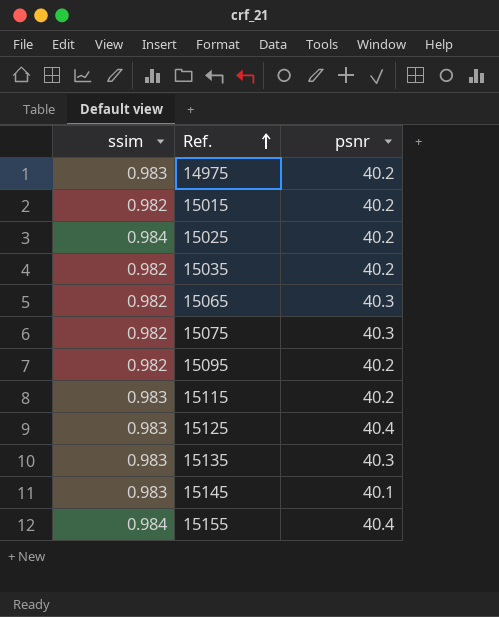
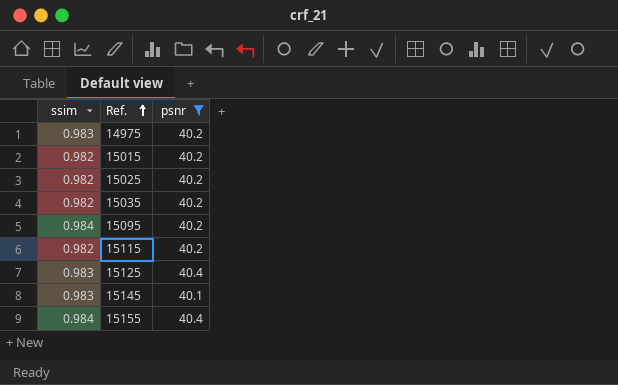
filter: none -> psnr != 40.3
15025 | ssim: 0.984 -> 0.982
15095 | ssim: 0.982 -> 0.984
15115 | ssim: 0.983 -> 0.982

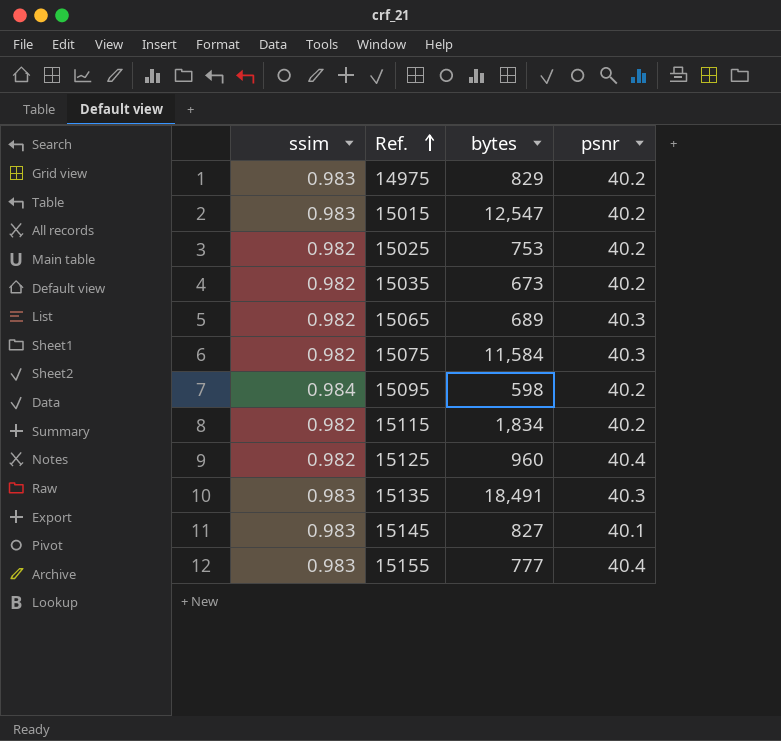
filter: psnr != 40.3 -> none
column bytes | position: none -> 3
15015 | ssim: 0.982 -> 0.983
15125 | ssim: 0.983 -> 0.982
15155 | ssim: 0.984 -> 0.983

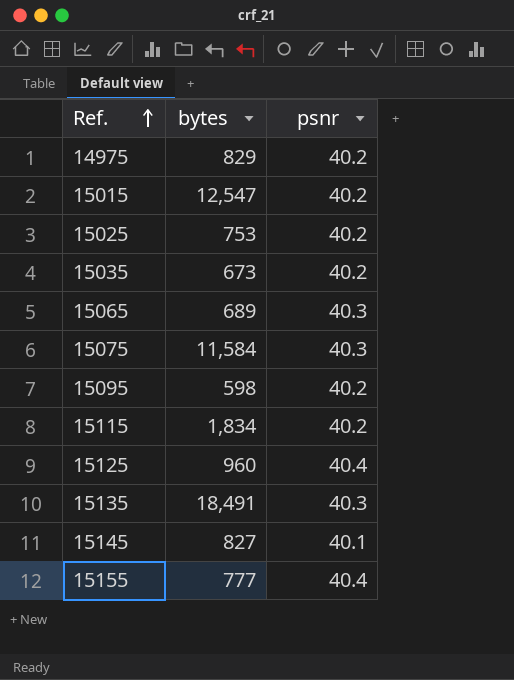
column ssim | position: 1 -> none

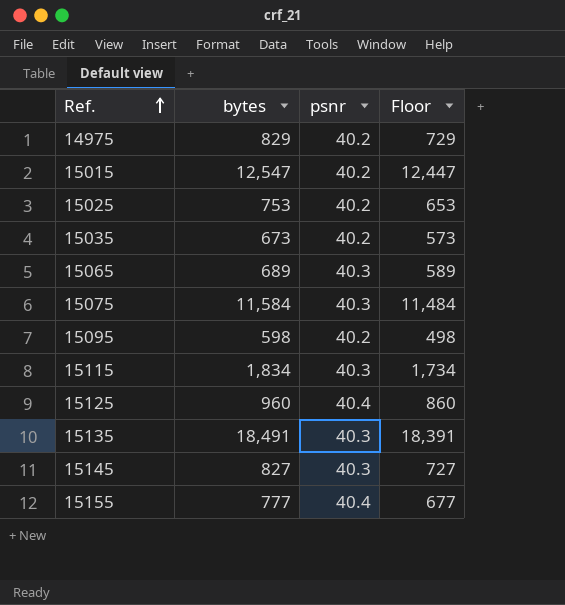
column Floor | formula: none -> [bytes] - 100
15115 | psnr: 40.2 -> 40.3
15145 | psnr: 40.1 -> 40.3

